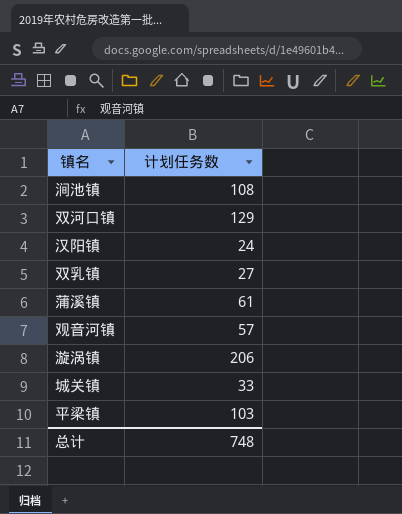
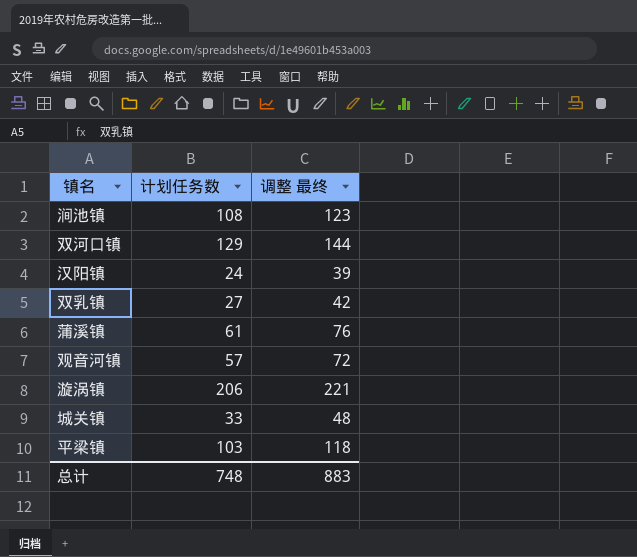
column 调整 最终 | formula: none -> [计划任务数] + 15

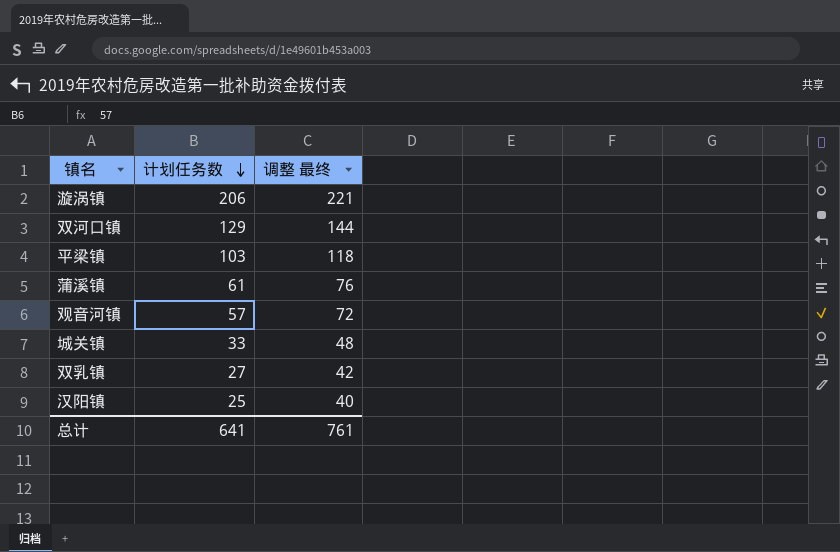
row order: none -> 计划任务数 descending
row 涧池镇: 108 | 123 -> none
汉阳镇 | 计划任务数: 24 -> 25
汉阳镇 | 调整 最终: 39 -> 40
总计 | 计划任务数: 748 -> 641
总计 | 调整 最终: 883 -> 761

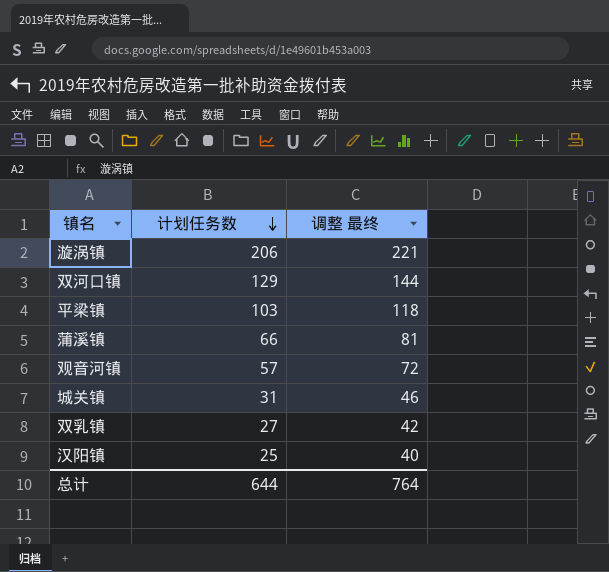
蒲溪镇 | 计划任务数: 61 -> 66
蒲溪镇 | 调整 最终: 76 -> 81
城关镇 | 计划任务数: 33 -> 31
城关镇 | 调整 最终: 48 -> 46
总计 | 计划任务数: 641 -> 644
总计 | 调整 最终: 761 -> 764

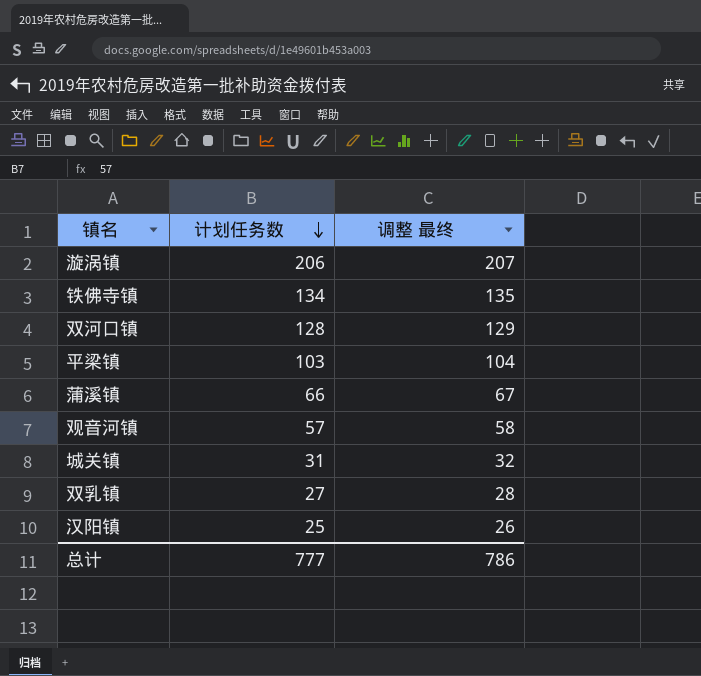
column 调整 最终 | formula: [计划任务数] + 15 -> [计划任务数] + 1
row 铁佛寺镇: none -> 134 | 135
双河口镇 | 计划任务数: 129 -> 128
总计 | 计划任务数: 644 -> 777
总计 | 调整 最终: 764 -> 786

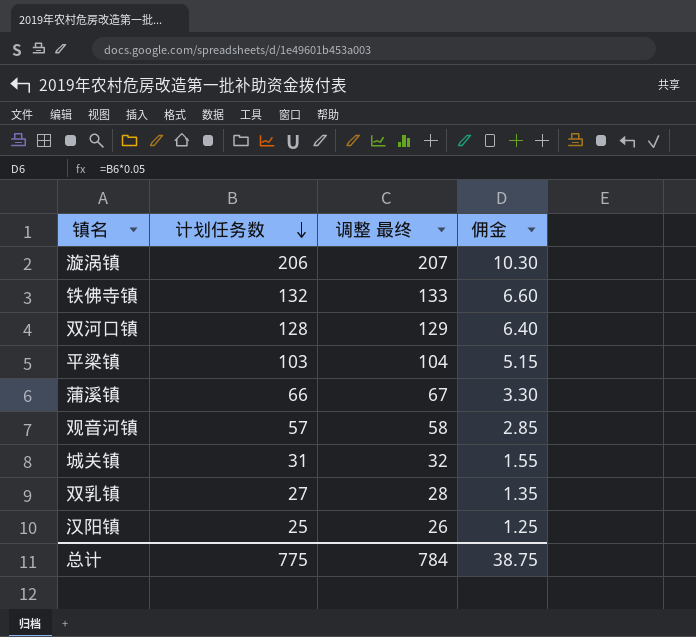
column 佣金 | formula: none -> [计划任务数] * 0.05
铁佛寺镇 | 计划任务数: 134 -> 132
铁佛寺镇 | 调整 最终: 135 -> 133
总计 | 计划任务数: 777 -> 775
总计 | 调整 最终: 786 -> 784

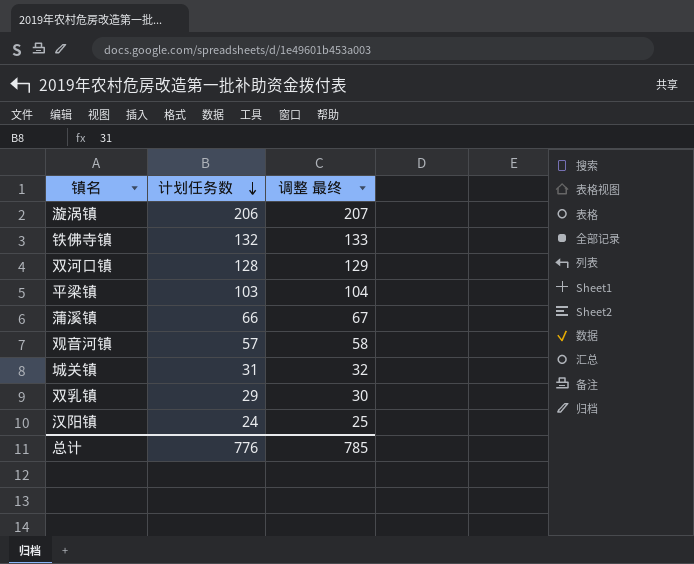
column 佣金 | formula: [计划任务数] * 0.05 -> none
双乳镇 | 计划任务数: 27 -> 29
双乳镇 | 调整 最终: 28 -> 30
汉阳镇 | 计划任务数: 25 -> 24
汉阳镇 | 调整 最终: 26 -> 25
总计 | 计划任务数: 775 -> 776
总计 | 调整 最终: 784 -> 785

